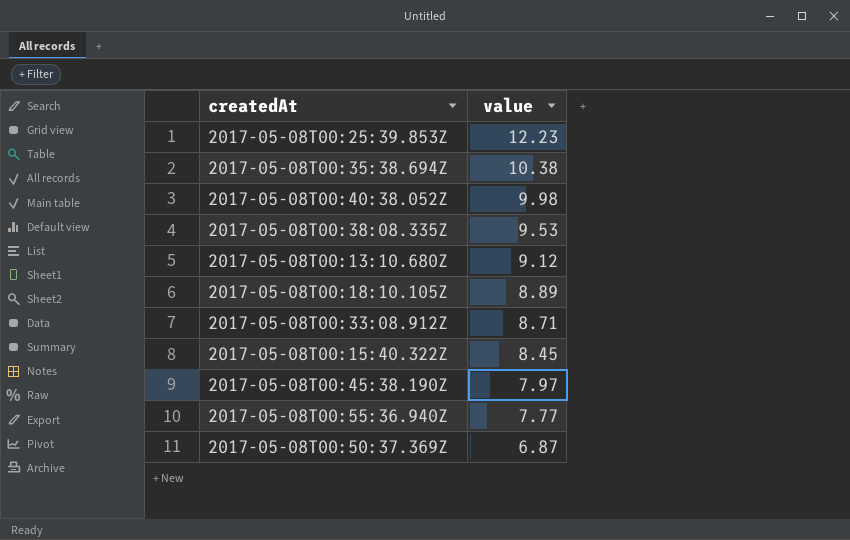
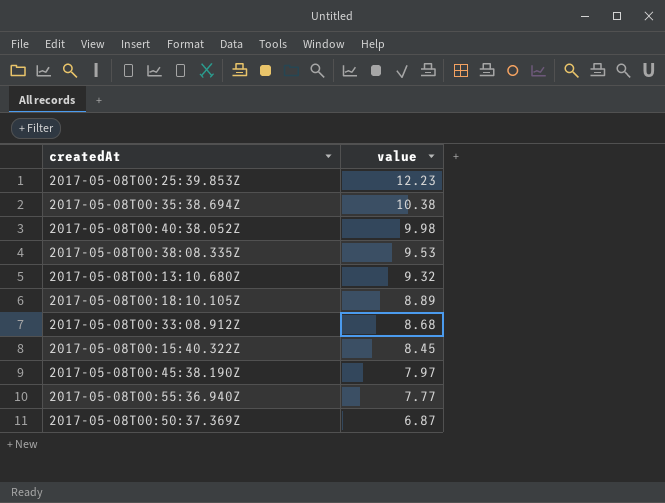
2017-05-08T00:13:10.680Z | value: 9.12 -> 9.32
2017-05-08T00:33:08.912Z | value: 8.71 -> 8.68

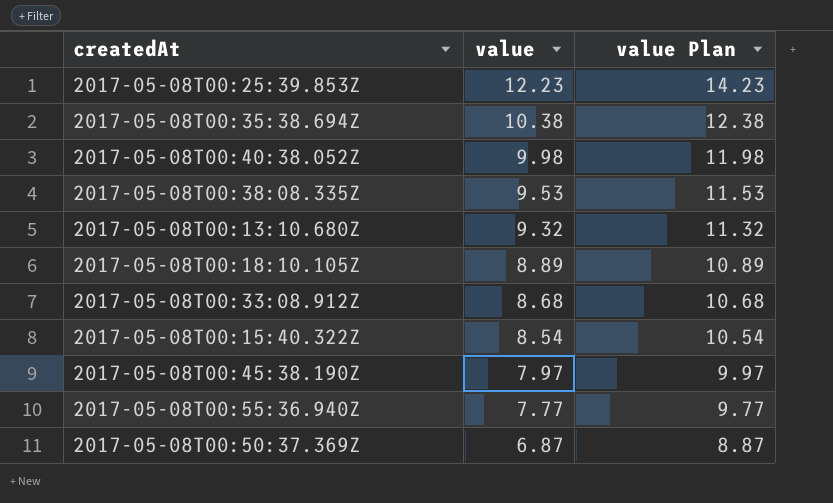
column value Plan | formula: none -> [value] + 2
2017-05-08T00:15:40.322Z | value: 8.45 -> 8.54

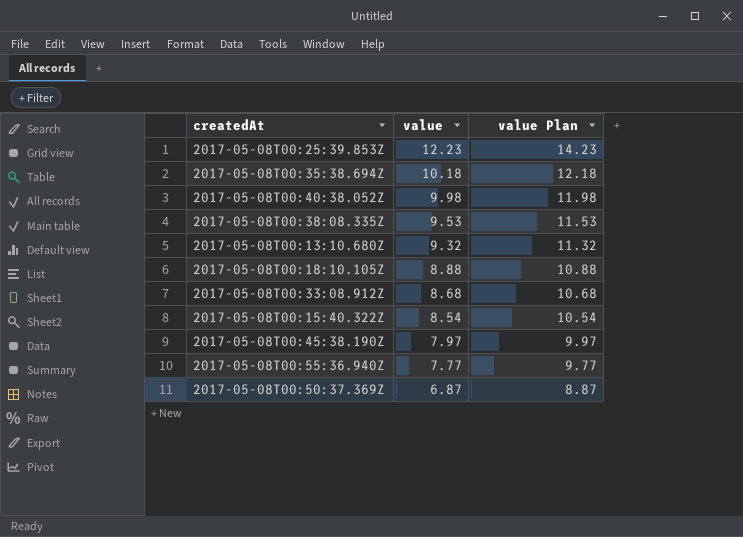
2017-05-08T00:35:38.694Z | value: 10.38 -> 10.18
2017-05-08T00:35:38.694Z | value Plan: 12.38 -> 12.18
2017-05-08T00:18:10.105Z | value: 8.89 -> 8.88
2017-05-08T00:18:10.105Z | value Plan: 10.89 -> 10.88

